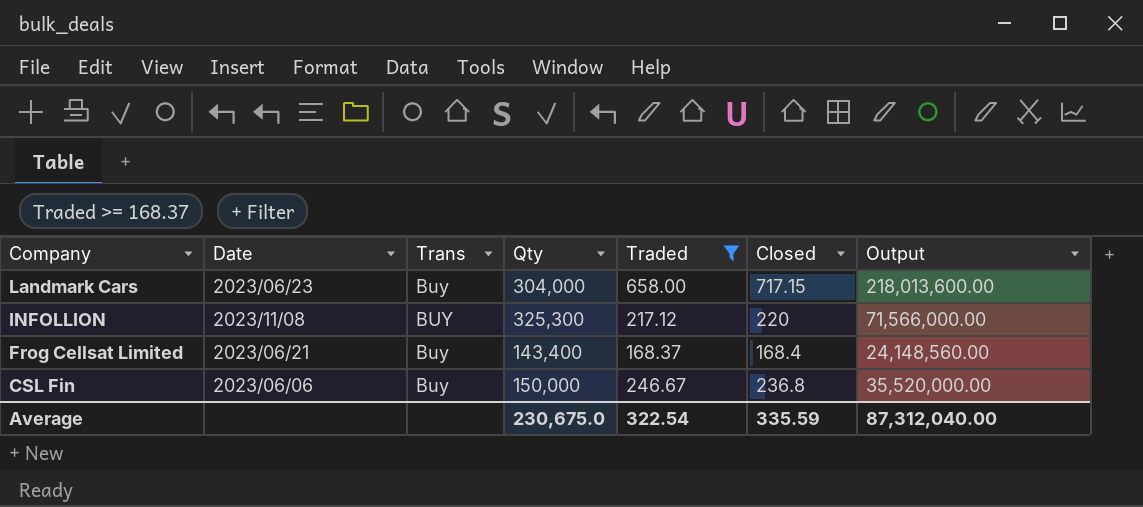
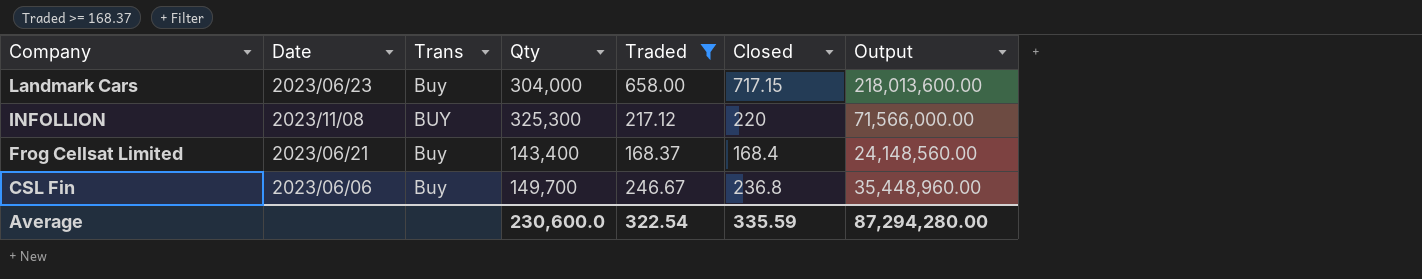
CSL Fin | Qty: 150,000 -> 149,700
CSL Fin | Output: 35,520,000.00 -> 35,448,960.00
Average | Qty: 230,675.0 -> 230,600.0
Average | Output: 87,312,040.00 -> 87,294,280.00

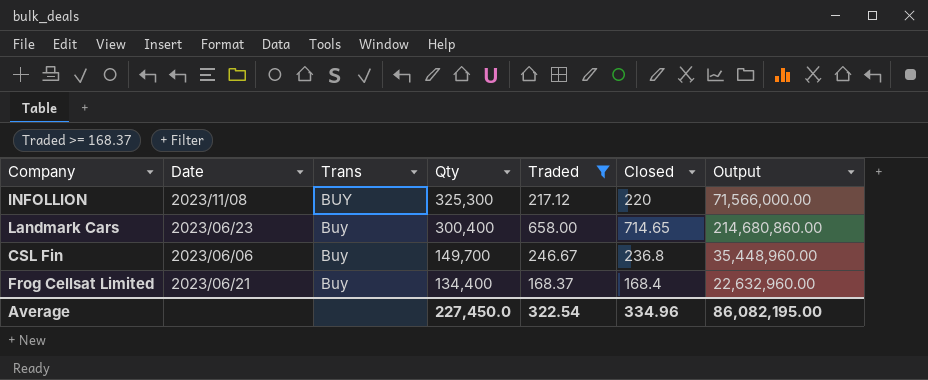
row order: Company descending -> Qty descending
Landmark Cars | Qty: 304,000 -> 300,400
Landmark Cars | Closed: 717.15 -> 714.65
Landmark Cars | Output: 218,013,600.00 -> 214,680,860.00
Frog Cellsat Limited | Qty: 143,400 -> 134,400
Frog Cellsat Limited | Output: 24,148,560.00 -> 22,632,960.00
Average | Qty: 230,600.0 -> 227,450.0
Average | Closed: 335.59 -> 334.96
Average | Output: 87,294,280.00 -> 86,082,195.00

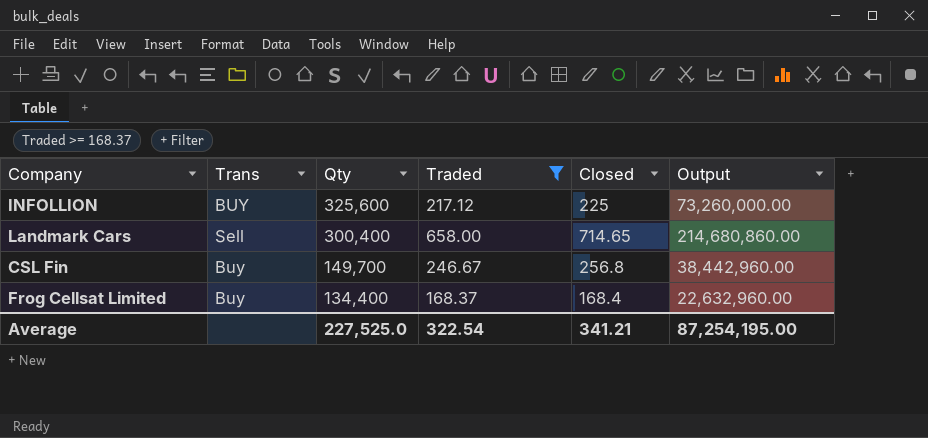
column Date | position: 2 -> none
INFOLLION | Qty: 325,300 -> 325,600
INFOLLION | Closed: 220 -> 225
INFOLLION | Output: 71,566,000.00 -> 73,260,000.00
Landmark Cars | Trans: Buy -> Sell
CSL Fin | Closed: 236.8 -> 256.8
CSL Fin | Output: 35,448,960.00 -> 38,442,960.00
Average | Qty: 227,450.0 -> 227,525.0
Average | Closed: 334.96 -> 341.21
Average | Output: 86,082,195.00 -> 87,254,195.00

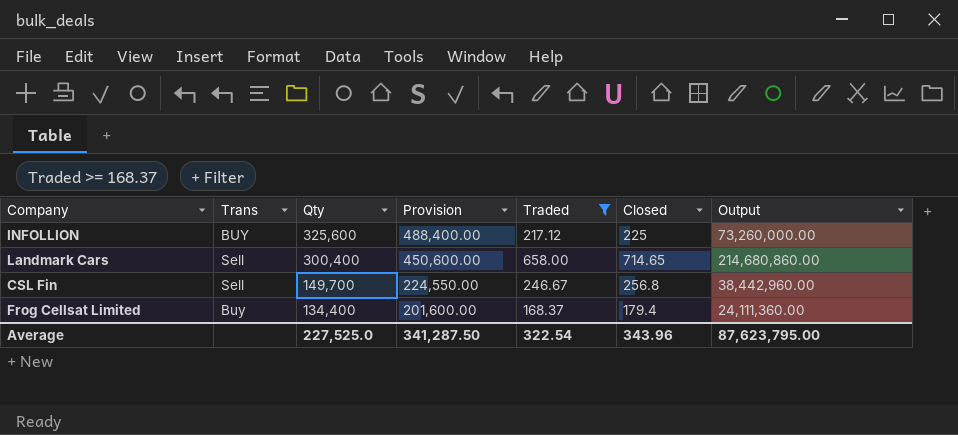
column Provision | formula: none -> [Qty] * 1.5
CSL Fin | Trans: Buy -> Sell
Frog Cellsat Limited | Closed: 168.4 -> 179.4
Frog Cellsat Limited | Output: 22,632,960.00 -> 24,111,360.00
Average | Closed: 341.21 -> 343.96
Average | Output: 87,254,195.00 -> 87,623,795.00

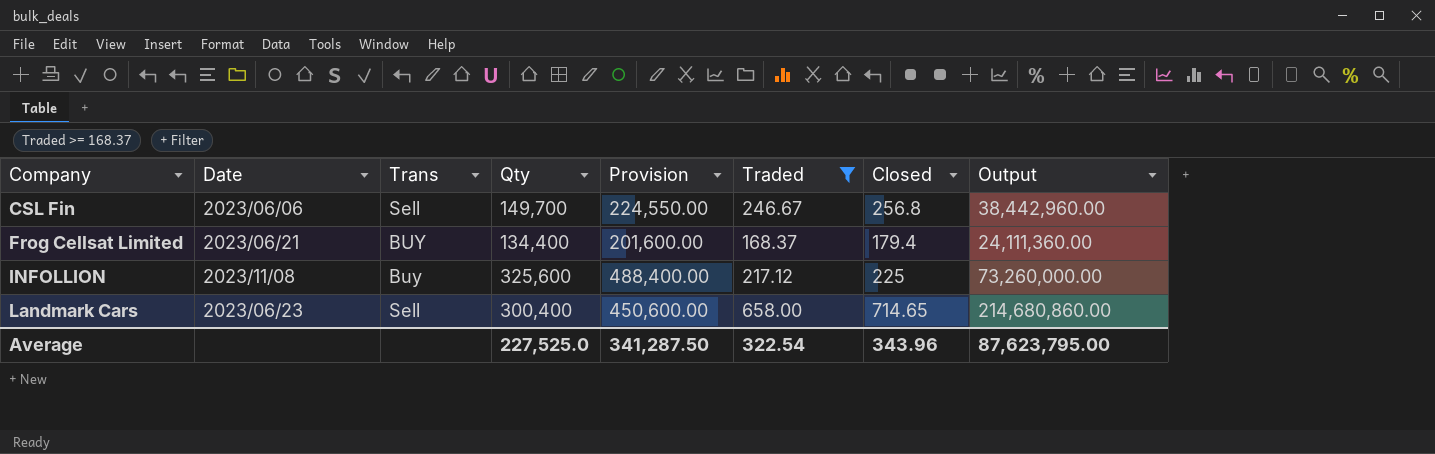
row order: Qty descending -> Company ascending
column Date | position: none -> 2
Frog Cellsat Limited | Trans: Buy -> BUY
INFOLLION | Trans: BUY -> Buy

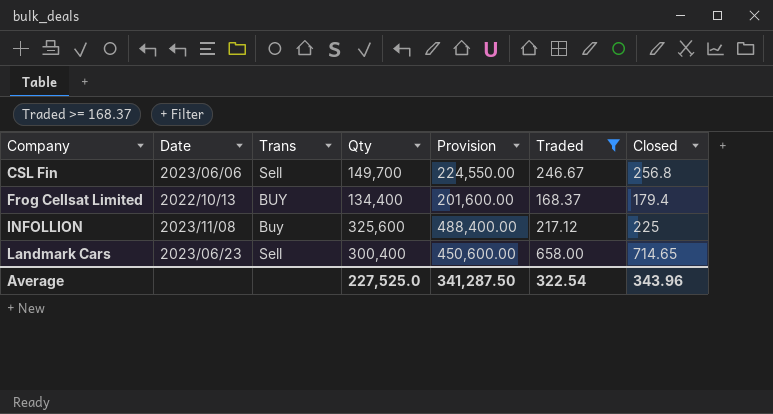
column Output | formula: [Qty] * [Closed] -> none
Frog Cellsat Limited | Date: 2023/06/21 -> 2022/10/13

